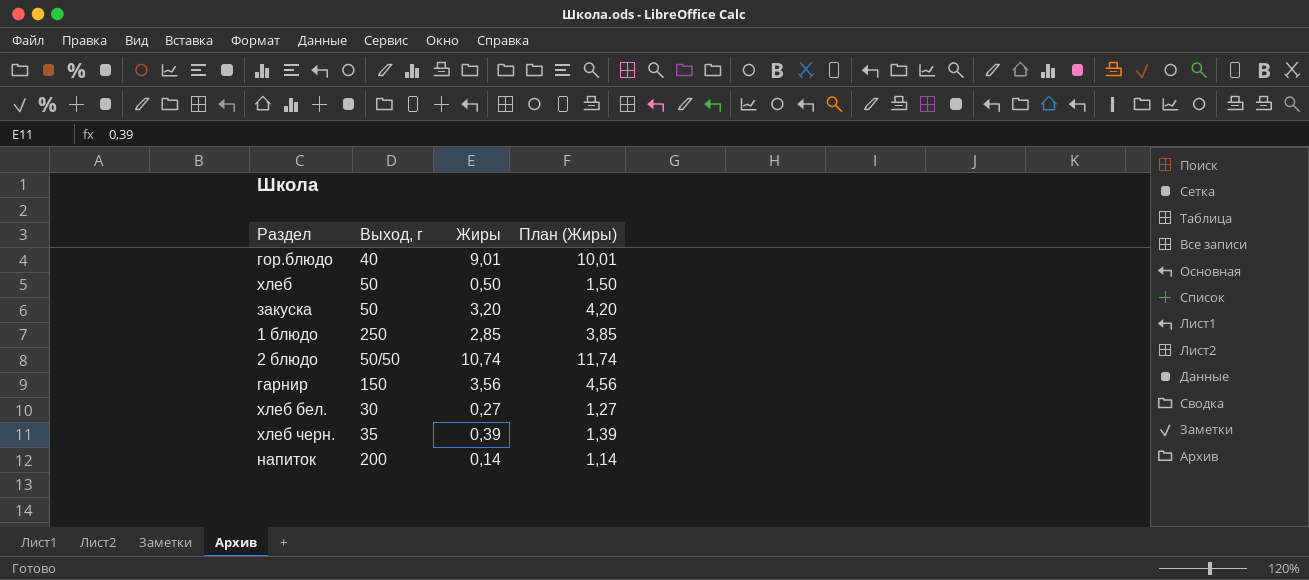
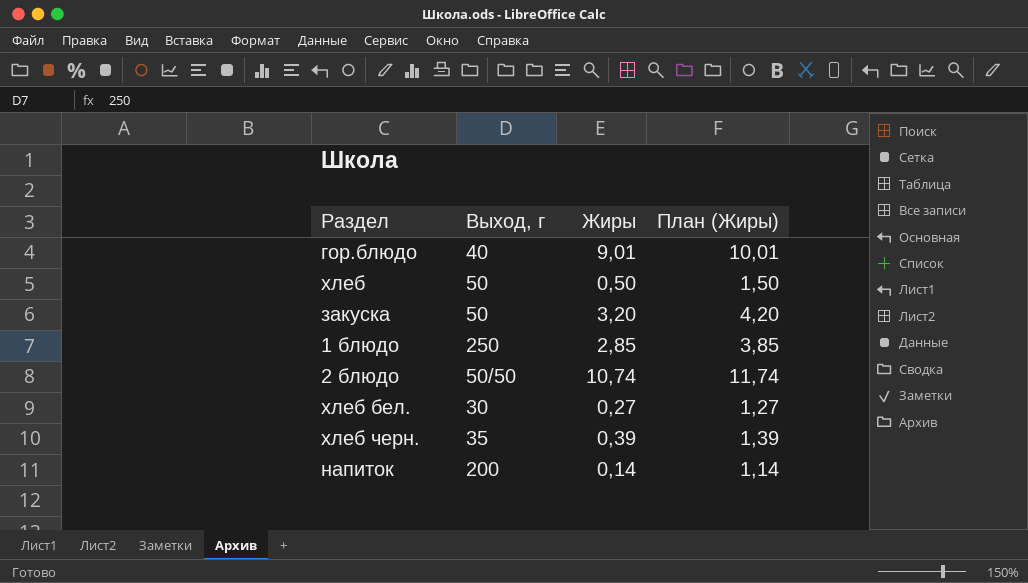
row гарнир: 150 | 3,56 | 4,56 -> none

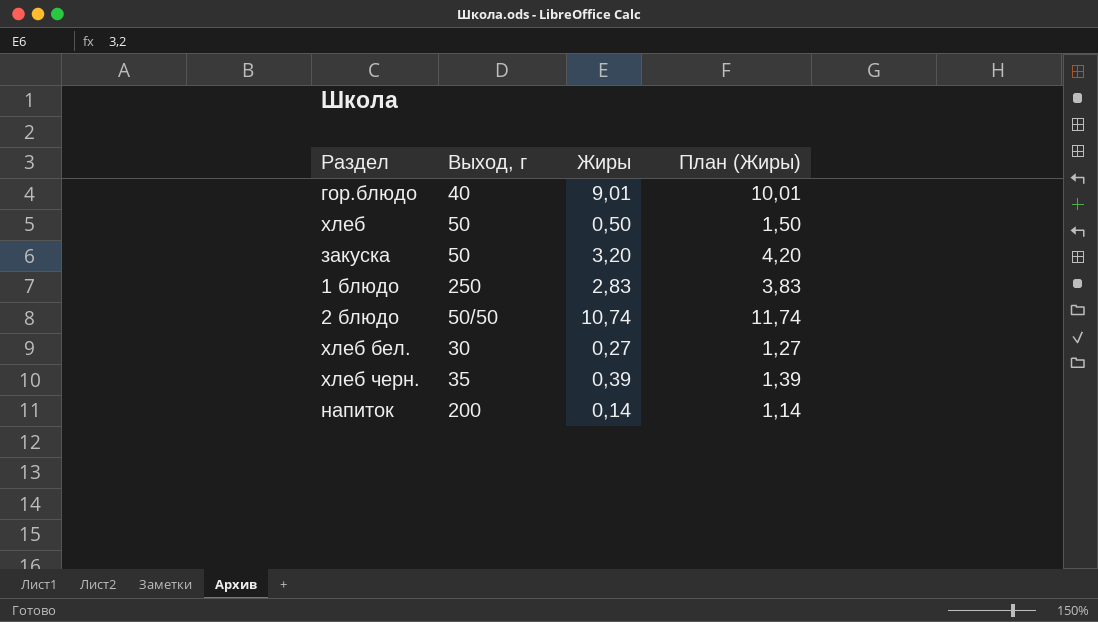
1 блюдо | Жиры: 2,85 -> 2,83
1 блюдо | План (Жиры): 3,85 -> 3,83

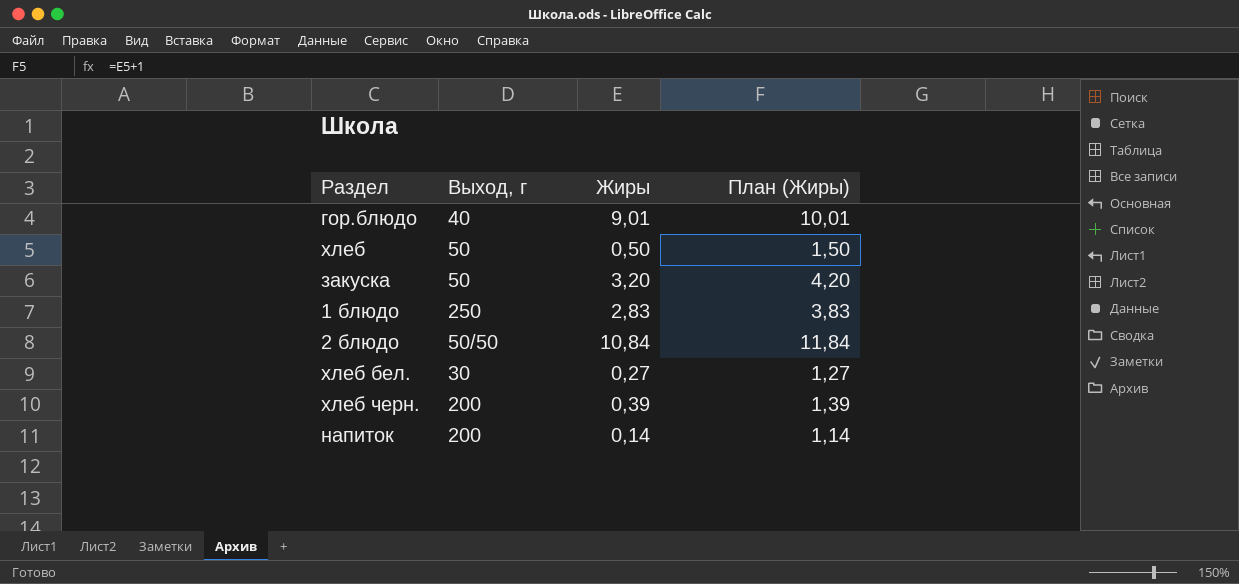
2 блюдо | Жиры: 10,74 -> 10,84
2 блюдо | План (Жиры): 11,74 -> 11,84
хлеб черн. | Выход, г: 35 -> 200

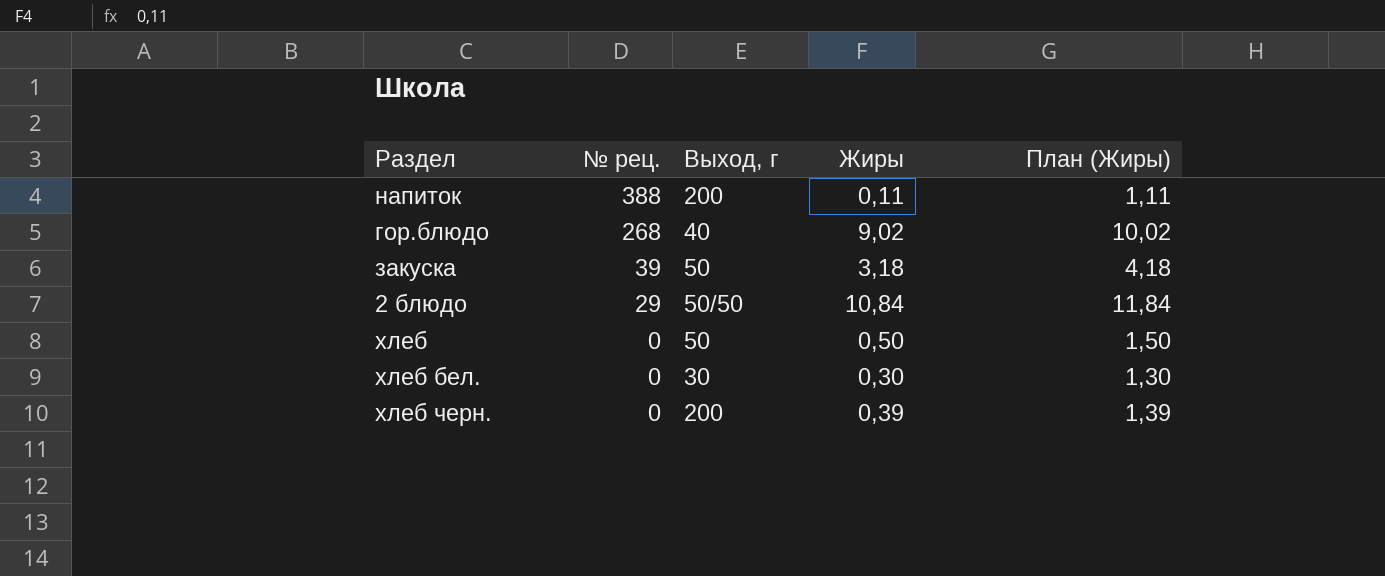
row order: none -> № рец. descending
column № рец. | position: none -> 2
row 1 блюдо: 250 | 2,83 | 3,83 -> none
напиток | Жиры: 0,14 -> 0,11
напиток | План (Жиры): 1,14 -> 1,11
гор.блюдо | Жиры: 9,01 -> 9,02
гор.блюдо | План (Жиры): 10,01 -> 10,02
закуска | Жиры: 3,20 -> 3,18
закуска | План (Жиры): 4,20 -> 4,18
хлеб бел. | Жиры: 0,27 -> 0,30
хлеб бел. | План (Жиры): 1,27 -> 1,30

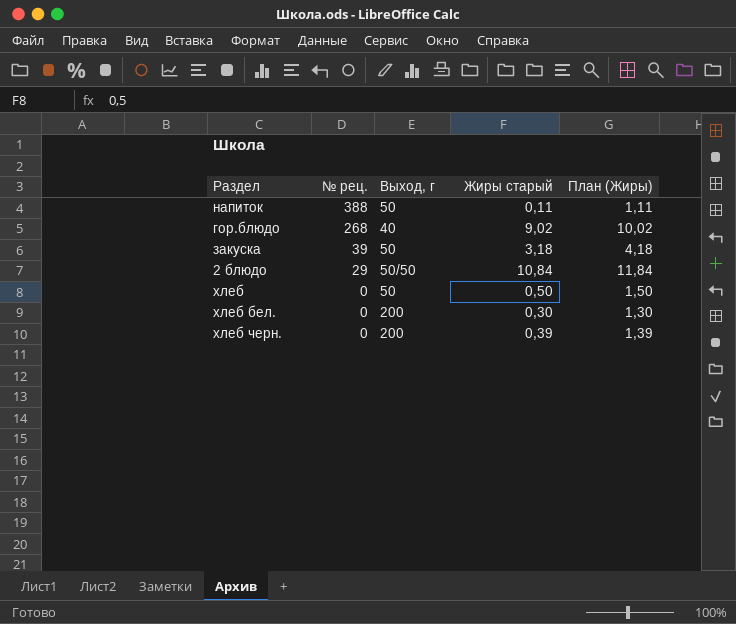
column name: Жиры -> Жиры старый
напиток | Выход, г: 200 -> 50
хлеб бел. | Выход, г: 30 -> 200

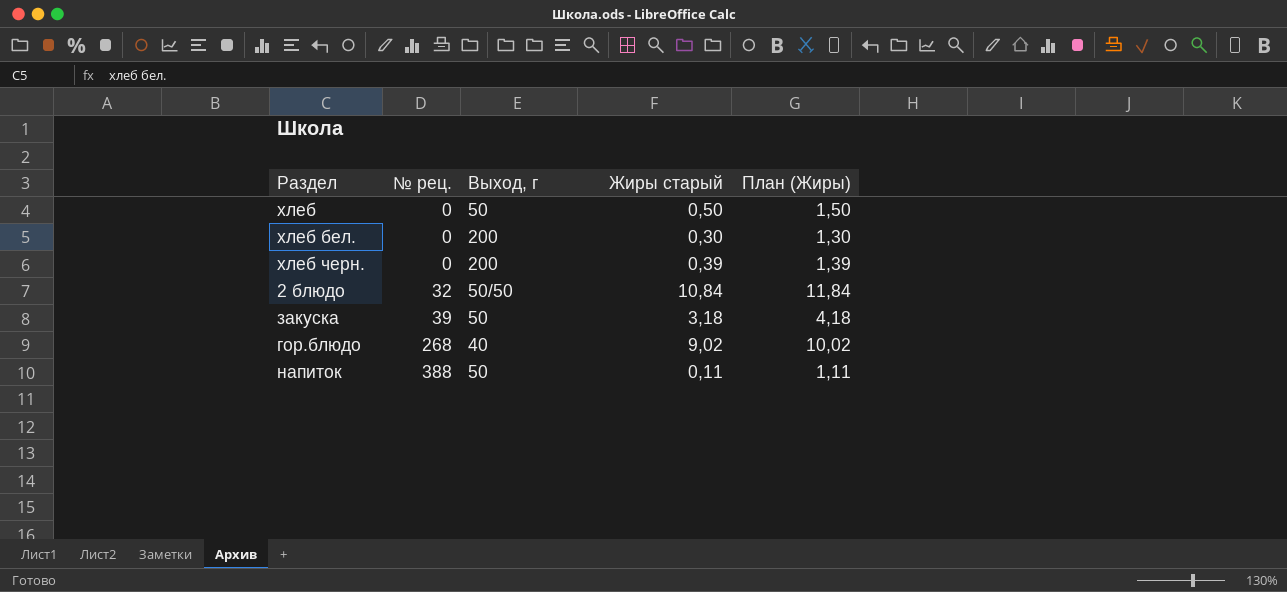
row order: № рец. descending -> № рец. ascending
2 блюдо | № рец.: 29 -> 32

